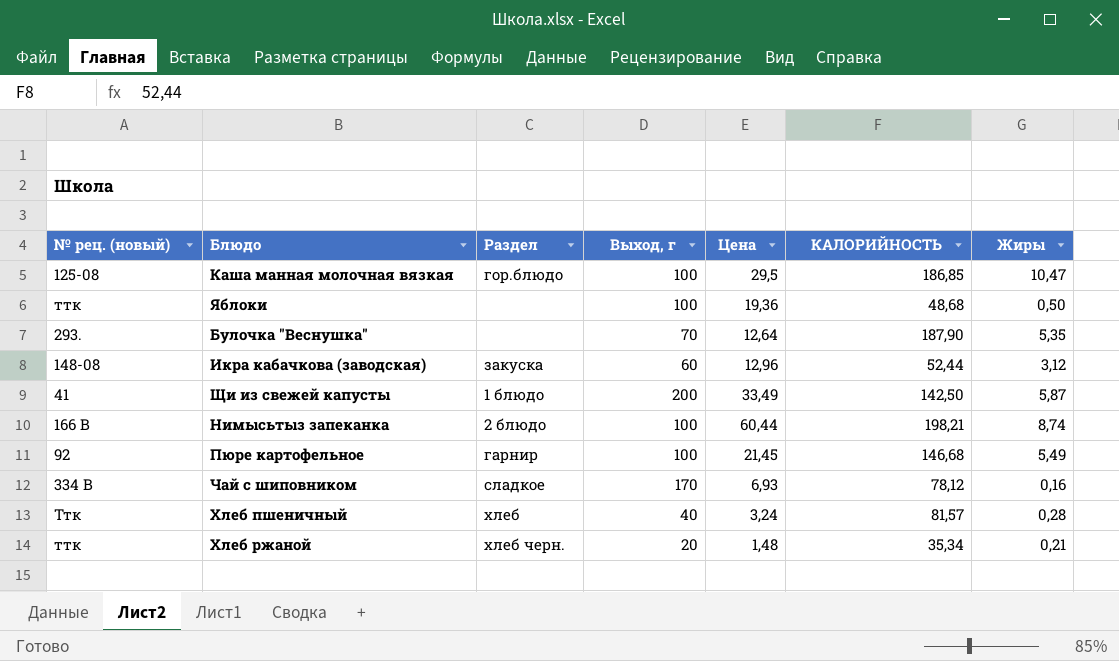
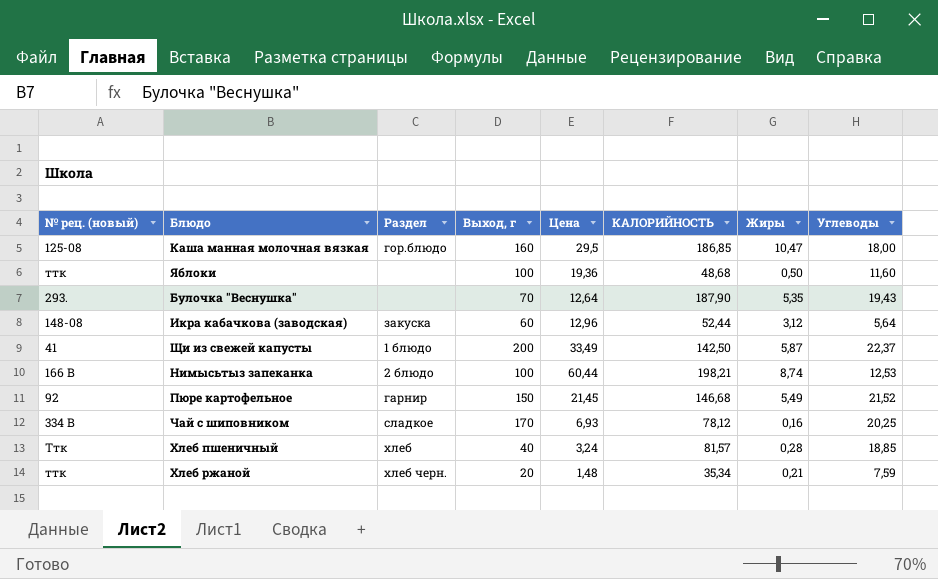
column Углеводы | position: none -> 8
Каша манная молочная вязкая | Выход, г: 100 -> 160
Пюре картофельное | Выход, г: 100 -> 150

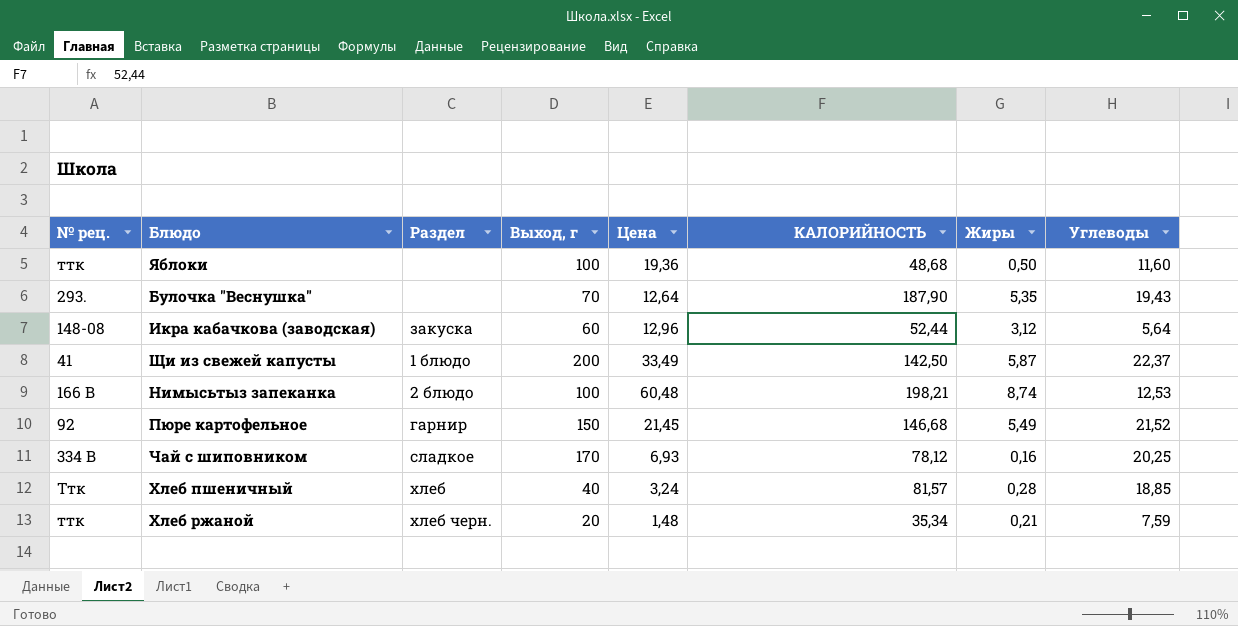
column name: № рец. (новый) -> № рец.
row Каша манная молочная вязкая: 125-08 | гор.блюдо | 160 | 29,5 | 186,85 | 10,47 | 18,00 -> none
Нимысьтыз запеканка | Цена: 60,44 -> 60,48

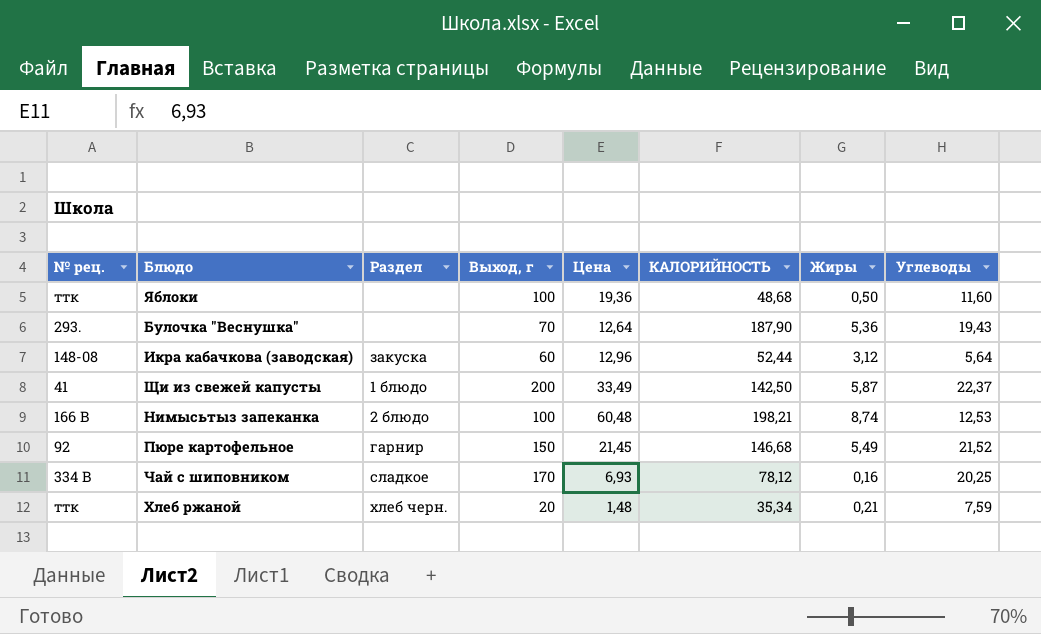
row Хлеб пшеничный: Ттк | хлеб | 40 | 3,24 | 81,57 | 0,28 | 18,85 -> none
Булочка "Веснушка" | Жиры: 5,35 -> 5,36

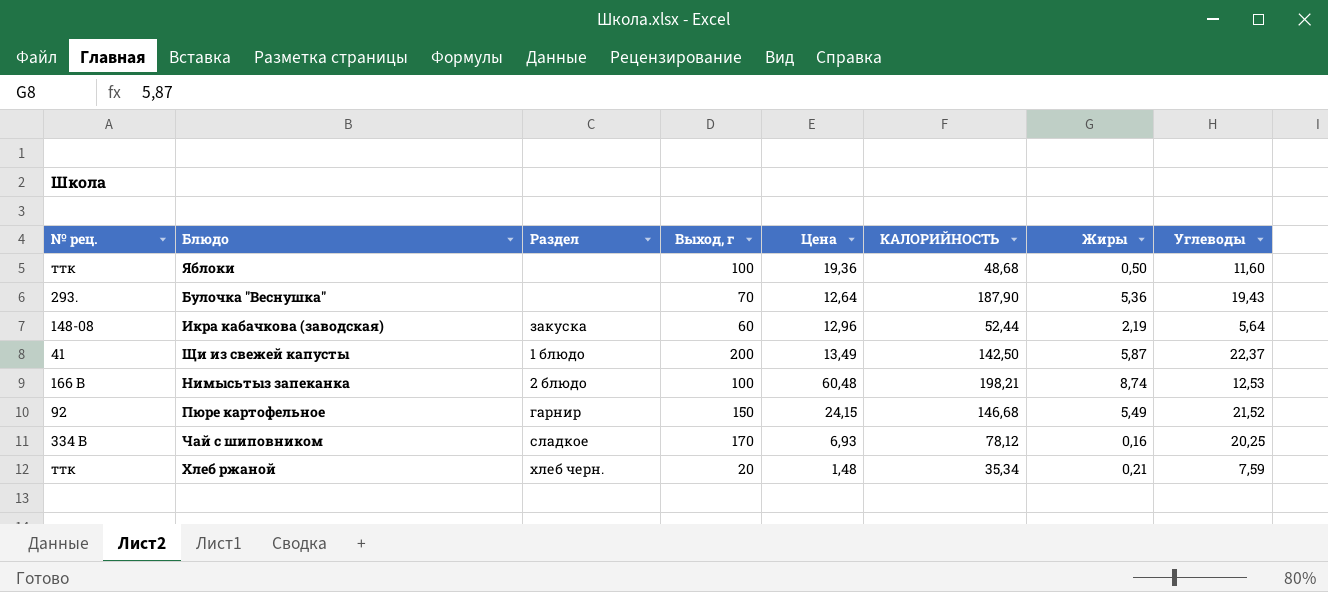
Икра кабачкова (заводская) | Жиры: 3,12 -> 2,19
Щи из свежей капусты | Цена: 33,49 -> 13,49
Пюре картофельное | Цена: 21,45 -> 24,15

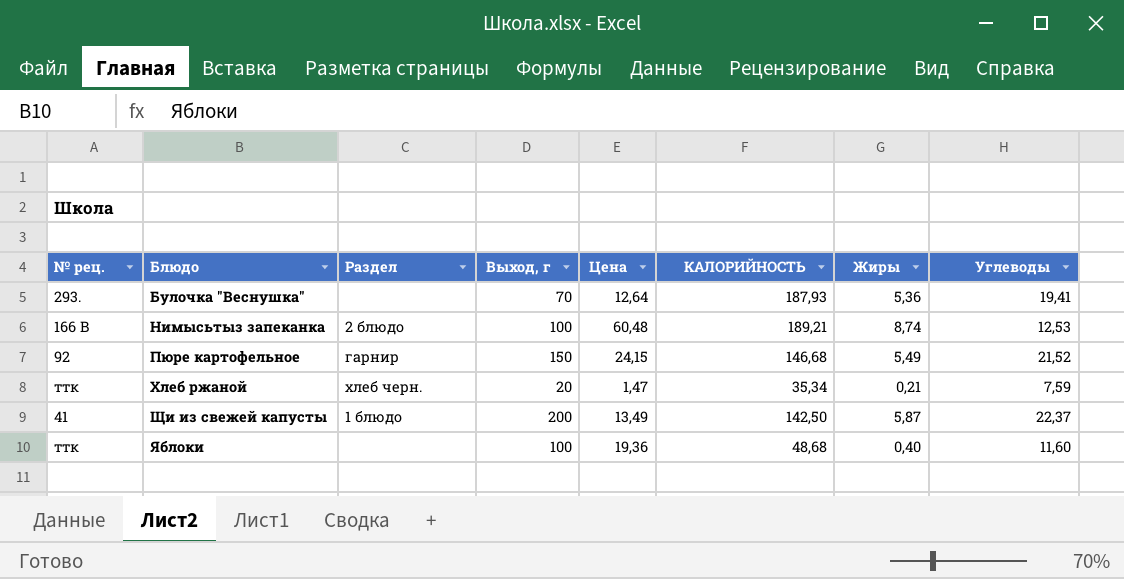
row order: none -> Блюдо ascending
row Икра кабачкова (заводская): 148-08 | закуска | 60 | 12,96 | 52,44 | 2,19 | 5,64 -> none
row Чай с шиповником: 334 В | сладкое | 170 | 6,93 | 78,12 | 0,16 | 20,25 -> none
Булочка "Веснушка" | КАЛОРИЙНОСТЬ: 187,90 -> 187,93
Булочка "Веснушка" | Углеводы: 19,43 -> 19,41
Нимысьтыз запеканка | КАЛОРИЙНОСТЬ: 198,21 -> 189,21
Хлеб ржаной | Цена: 1,48 -> 1,47
Яблоки | Жиры: 0,50 -> 0,40

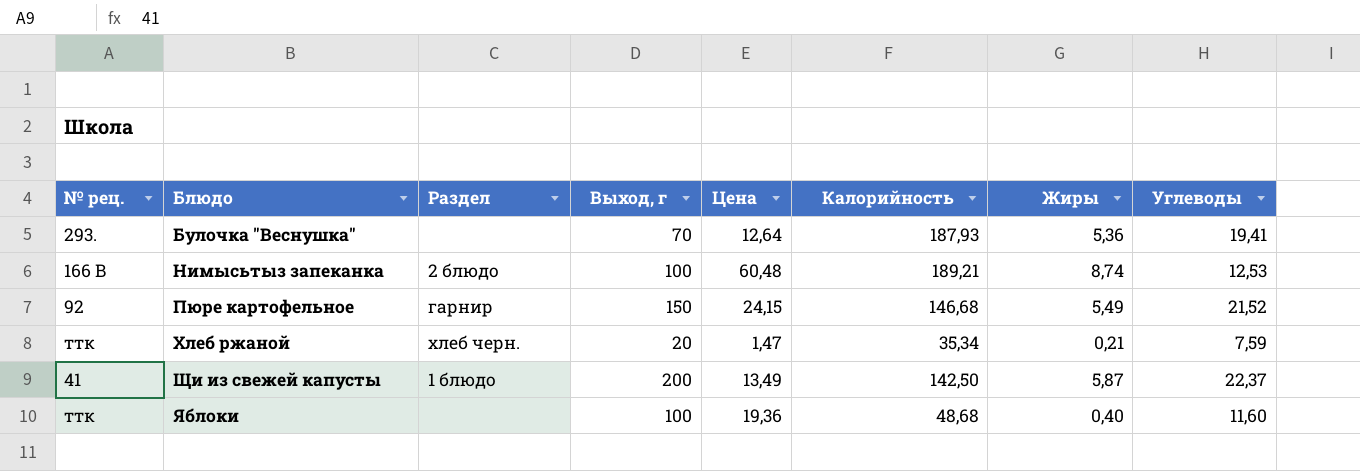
column name: КАЛОРИЙНОСТЬ -> Калорийность

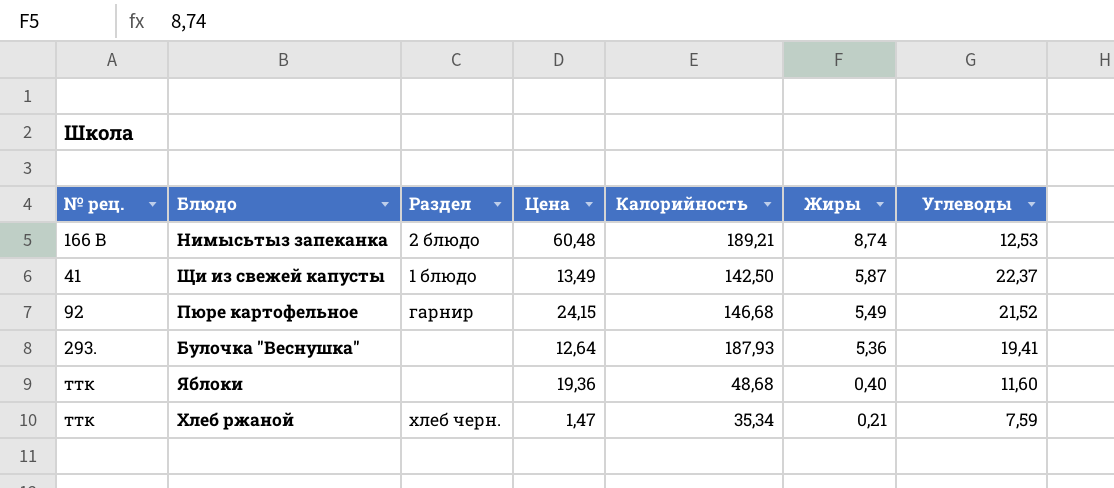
row order: Блюдо ascending -> Жиры descending
column Выход, г | position: 4 -> none

